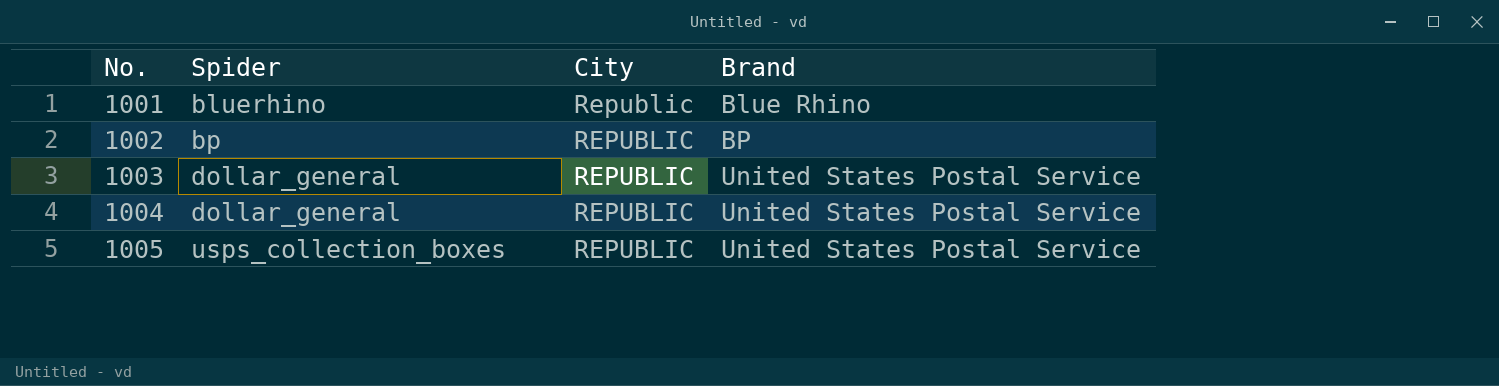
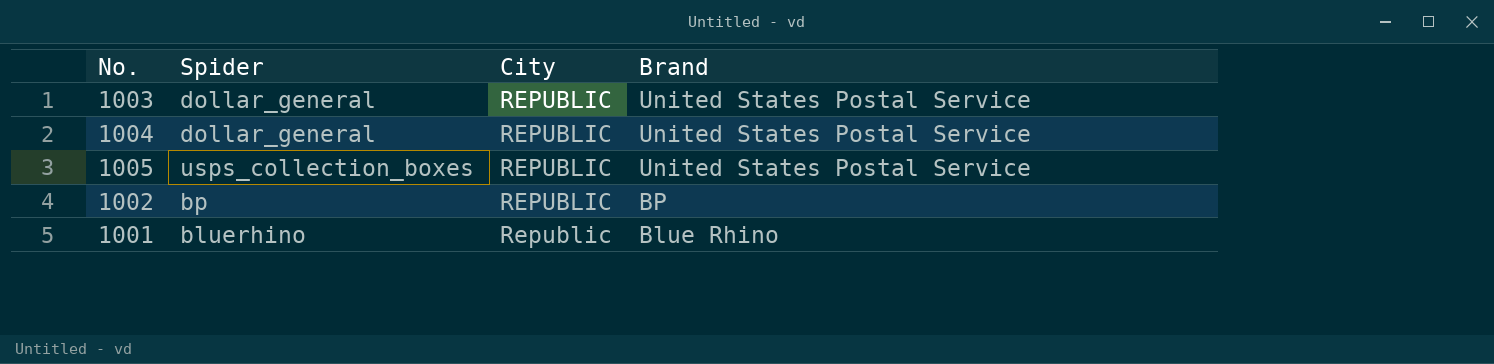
row order: No. ascending -> Brand descending

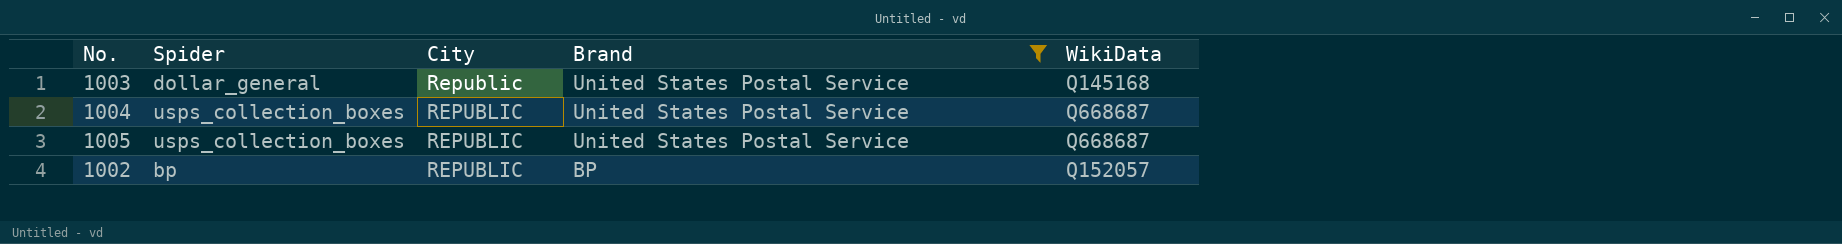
filter: none -> Brand != Blue Rhino
column WikiData | position: none -> 5
1003 | City: REPUBLIC -> Republic
1004 | Spider: dollar_general -> usps_collection_boxes

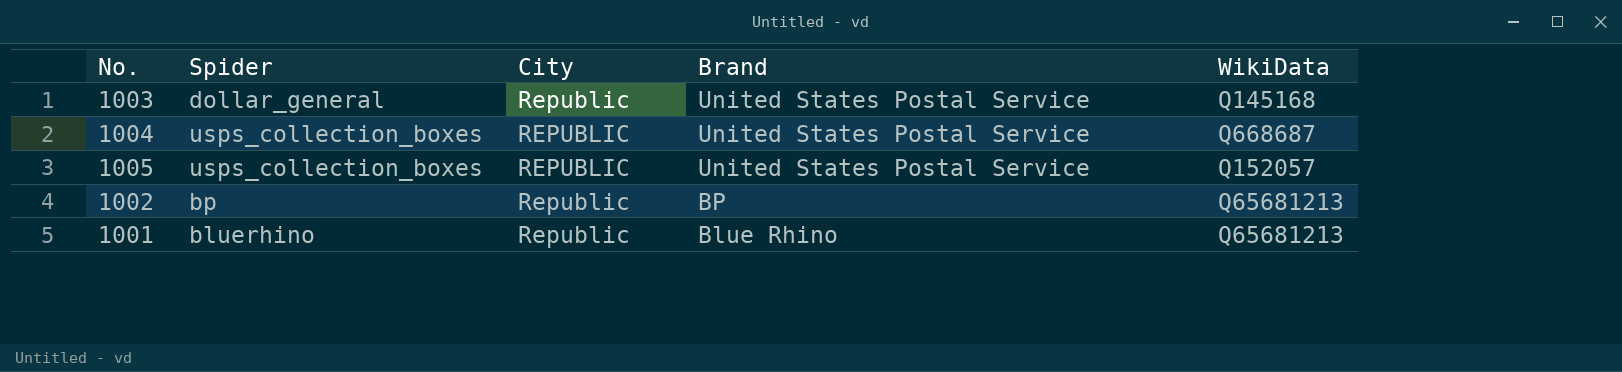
filter: Brand != Blue Rhino -> none
1005 | WikiData: Q668687 -> Q152057
1002 | City: REPUBLIC -> Republic
1002 | WikiData: Q152057 -> Q65681213

